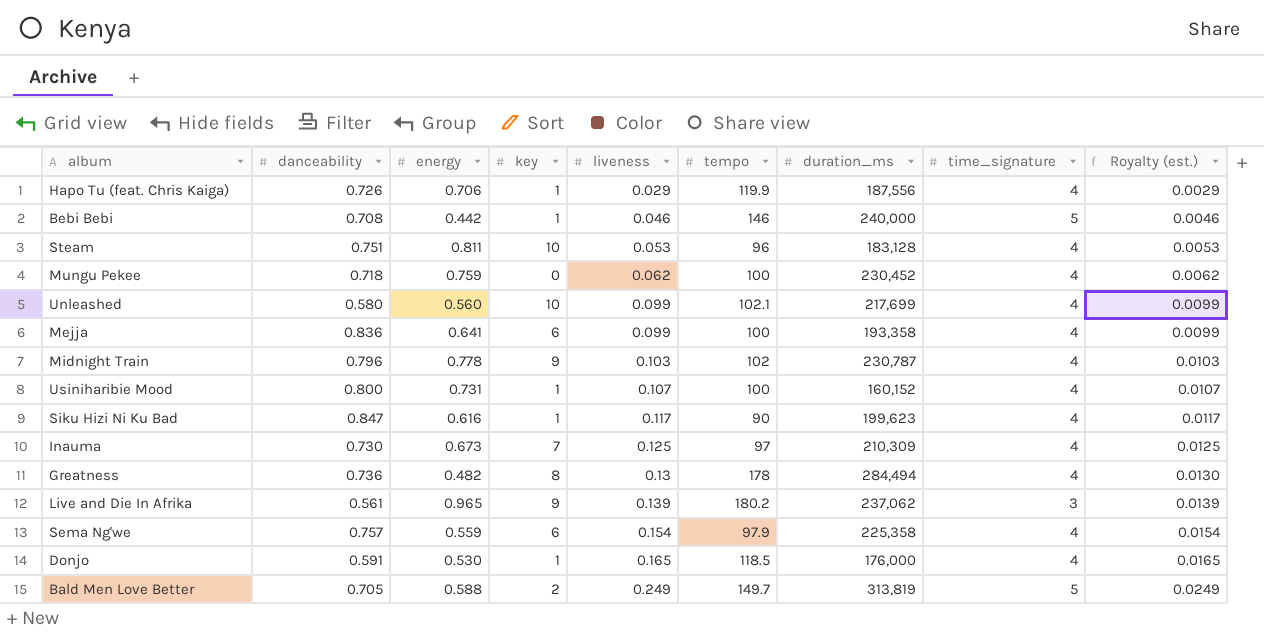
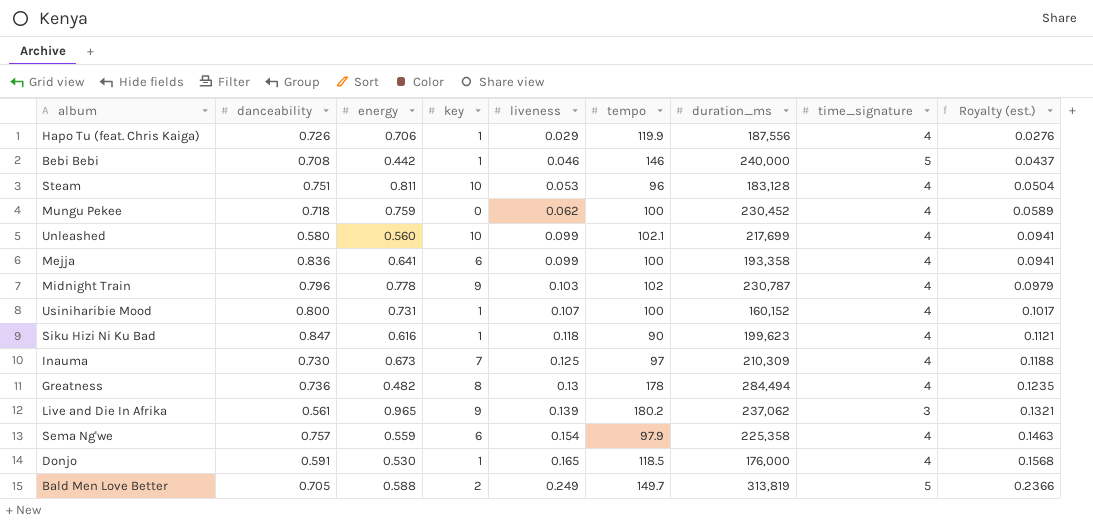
column Royalty (est.) | formula: [liveness] * 0.1 -> [liveness] * 0.95
Siku Hizi Ni Ku Bad | liveness: 0.117 -> 0.118

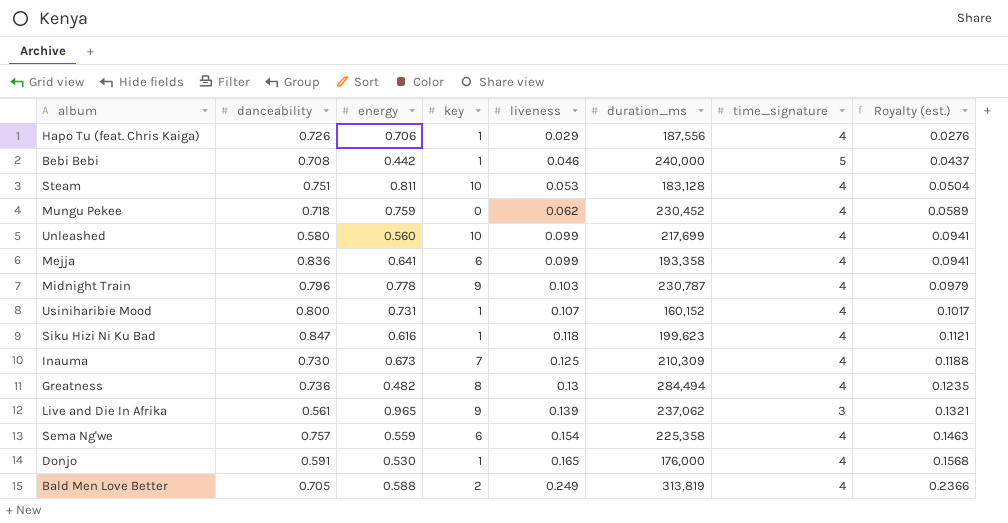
column tempo | position: 6 -> none
Bald Men Love Better | time_signature: 5 -> 4

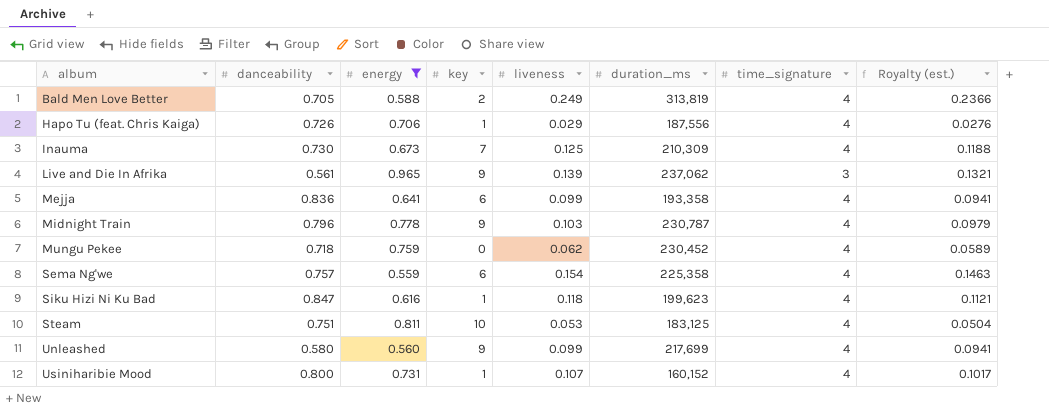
filter: none -> energy >= 0.559
row order: liveness ascending -> album ascending
Steam | duration_ms: 183,128 -> 183,125
Unleashed | key: 10 -> 9

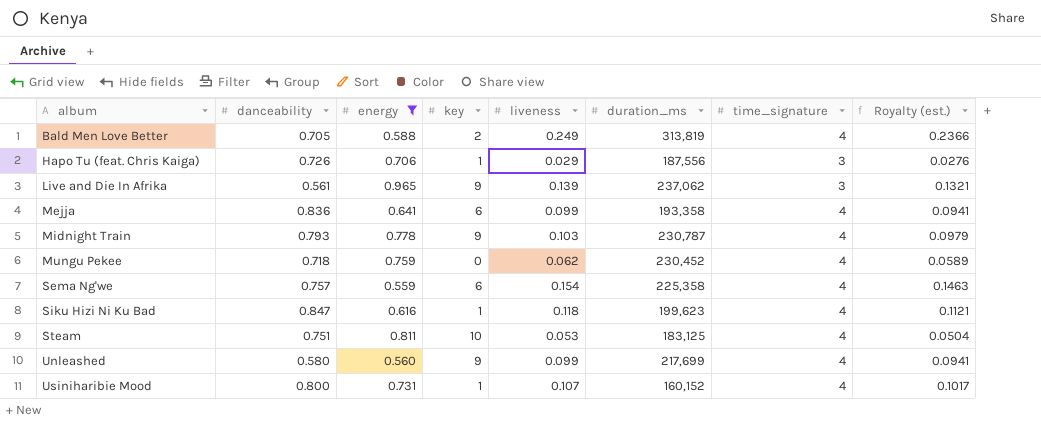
row Inauma: 0.730 | 0.673 | 7 | 0.125 | 210,309 | 4 | 0.1188 -> none
Hapo Tu (feat. Chris Kaiga) | time_signature: 4 -> 3
Midnight Train | danceability: 0.796 -> 0.793

